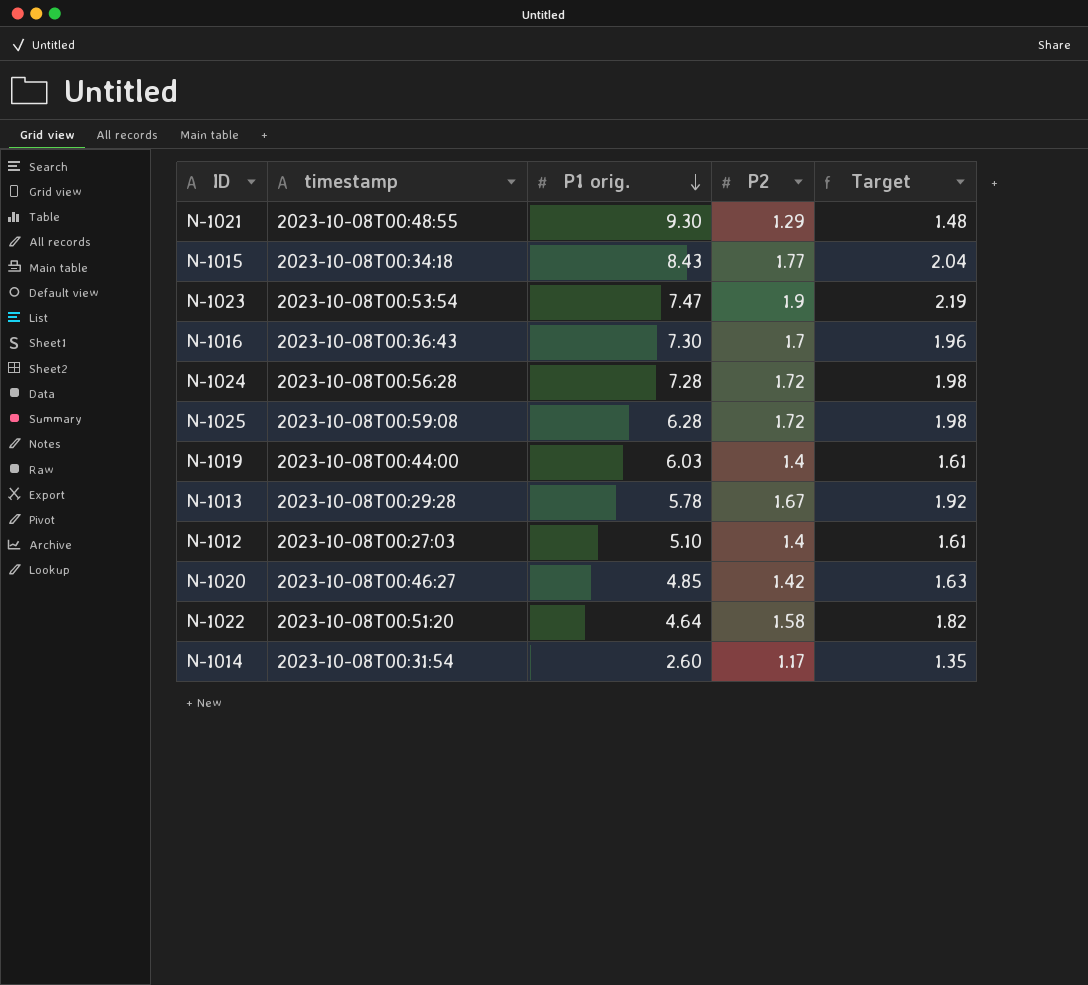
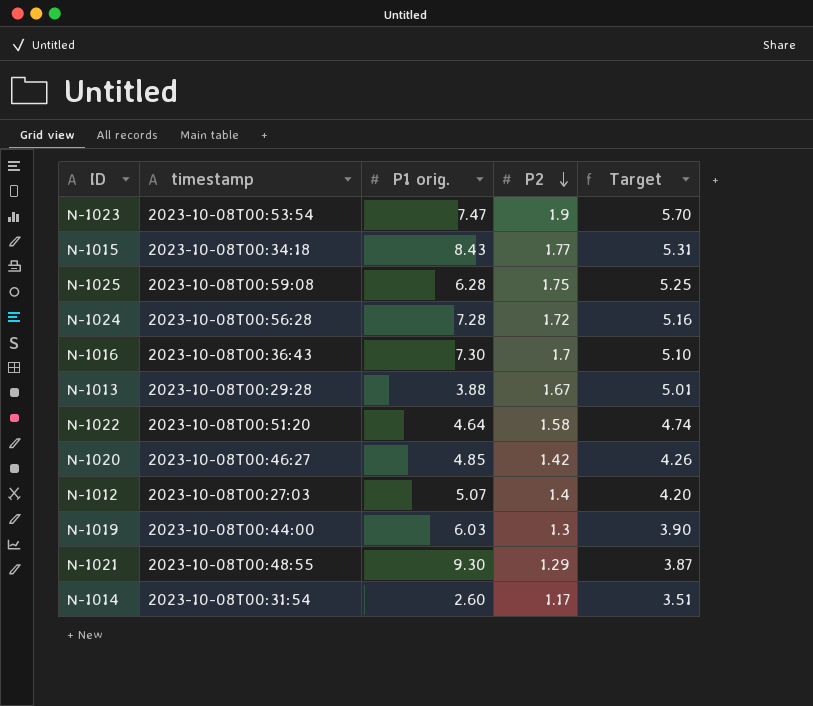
row order: P1 orig. descending -> P2 descending
column Target | formula: [P2] * 1.15 -> [P2] * 3
N-1025 | P2: 1.72 -> 1.75
N-1013 | P1 orig.: 5.78 -> 3.88
N-1012 | P1 orig.: 5.10 -> 5.07
N-1019 | P2: 1.4 -> 1.3

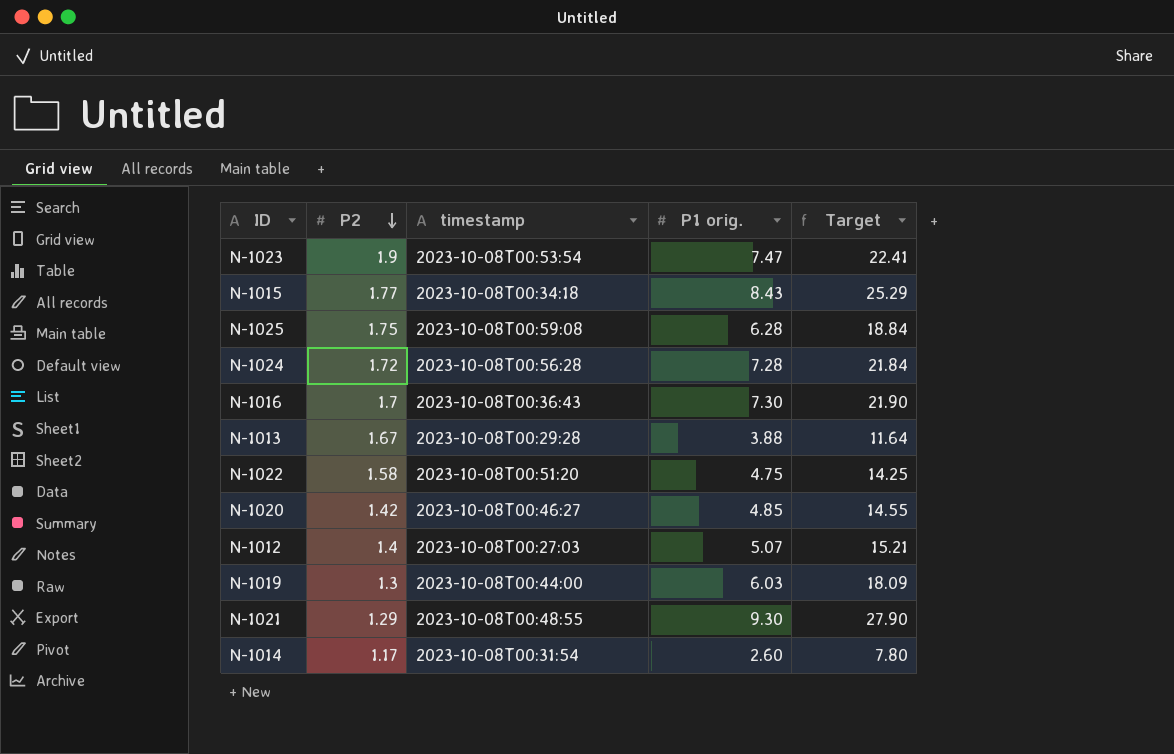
column P2 | position: 4 -> 2
column Target | formula: [P2] * 3 -> [P1 orig.] * 3
N-1022 | P1 orig.: 4.64 -> 4.75

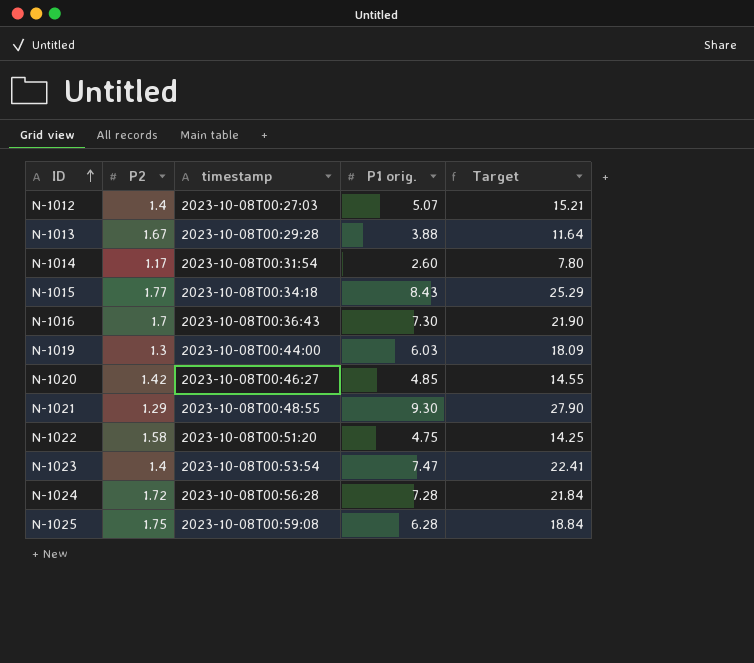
row order: P2 descending -> ID ascending
N-1023 | P2: 1.9 -> 1.4

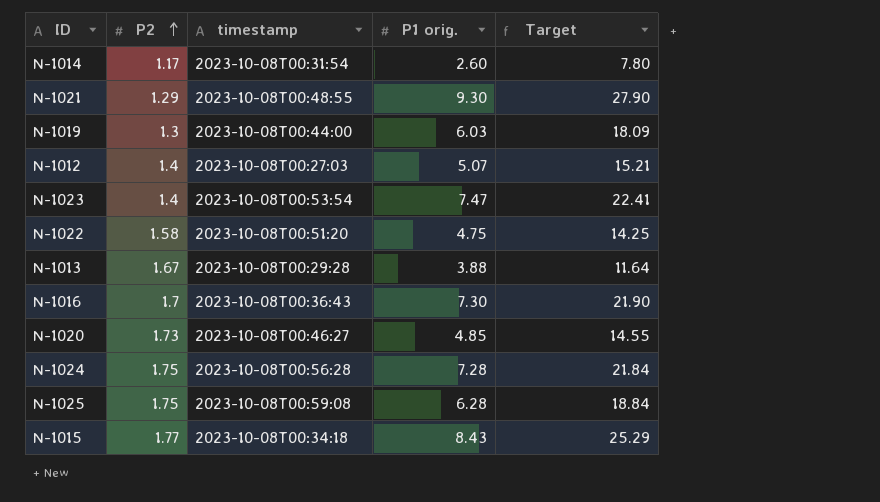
row order: ID ascending -> P2 ascending
N-1020 | P2: 1.42 -> 1.73
N-1024 | P2: 1.72 -> 1.75

